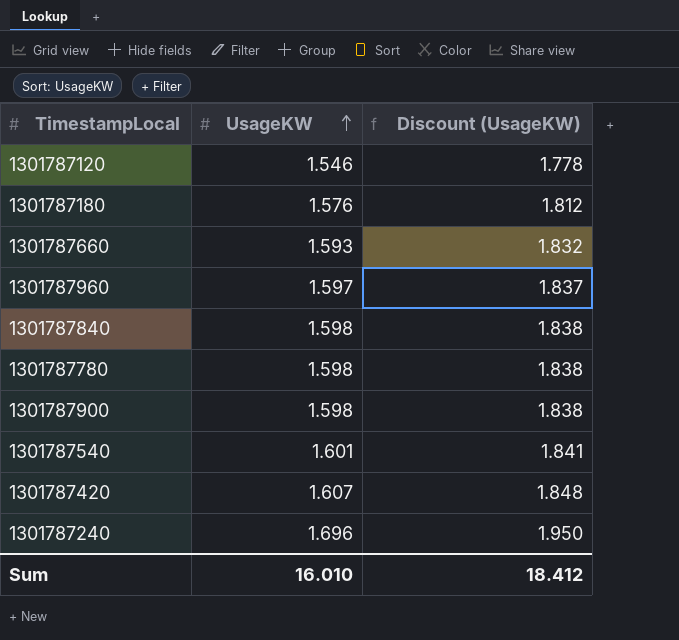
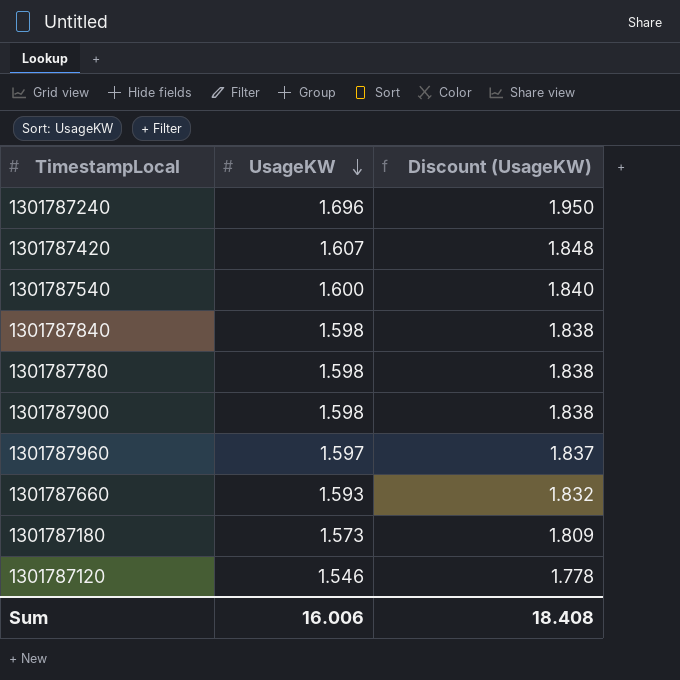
row order: UsageKW ascending -> UsageKW descending
1301787540 | UsageKW: 1.601 -> 1.600
1301787540 | Discount (UsageKW): 1.841 -> 1.840
1301787180 | UsageKW: 1.576 -> 1.573
1301787180 | Discount (UsageKW): 1.812 -> 1.809
Sum | UsageKW: 16.010 -> 16.006
Sum | Discount (UsageKW): 18.412 -> 18.408

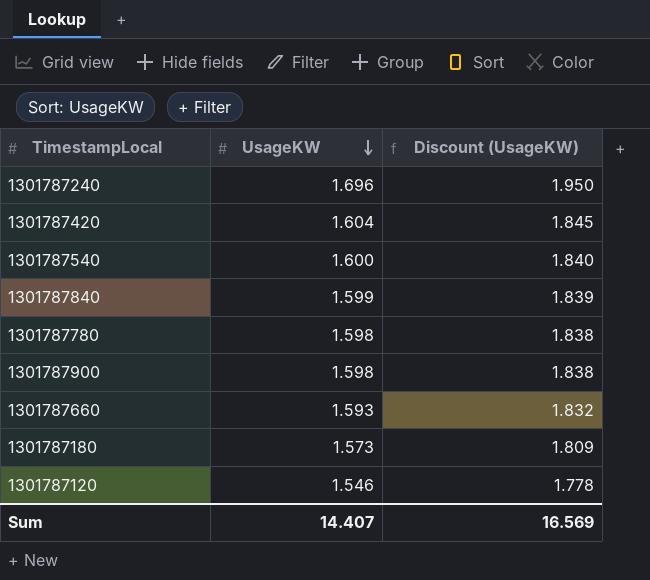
row 1301787960: 1.597 | 1.837 -> none
1301787420 | UsageKW: 1.607 -> 1.604
1301787420 | Discount (UsageKW): 1.848 -> 1.845
1301787840 | UsageKW: 1.598 -> 1.599
1301787840 | Discount (UsageKW): 1.838 -> 1.839
Sum | UsageKW: 16.006 -> 14.407
Sum | Discount (UsageKW): 18.408 -> 16.569

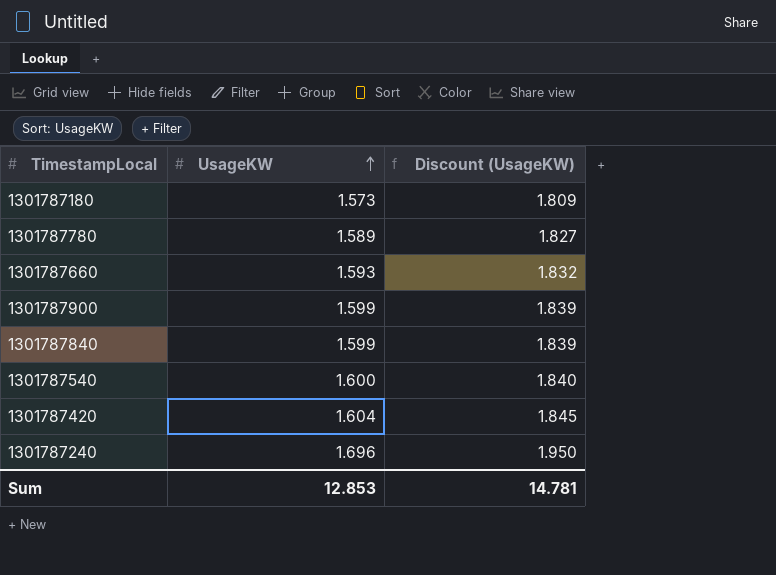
row order: UsageKW descending -> UsageKW ascending
row 1301787120: 1.546 | 1.778 -> none
1301787780 | UsageKW: 1.598 -> 1.589
1301787780 | Discount (UsageKW): 1.838 -> 1.827
1301787900 | UsageKW: 1.598 -> 1.599
1301787900 | Discount (UsageKW): 1.838 -> 1.839
Sum | UsageKW: 14.407 -> 12.853
Sum | Discount (UsageKW): 16.569 -> 14.781

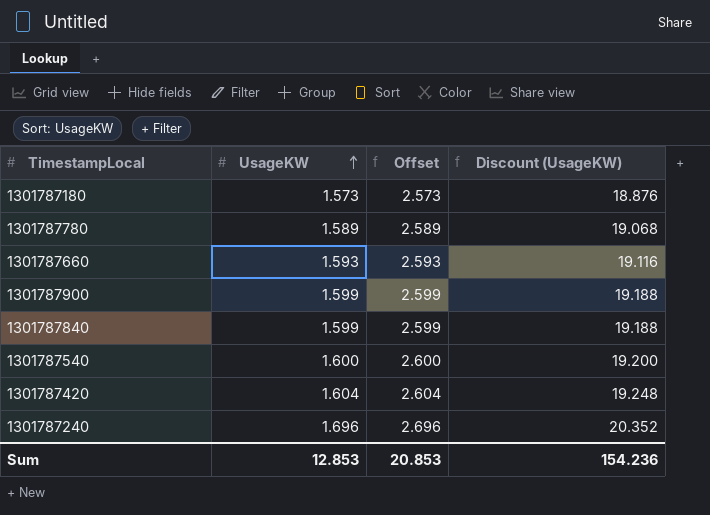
column Offset | formula: none -> [UsageKW] + 1
column Discount (UsageKW) | formula: [UsageKW] * 1.15 -> [UsageKW] * 12
Sum | Discount (UsageKW): 14.781 -> 154.236

